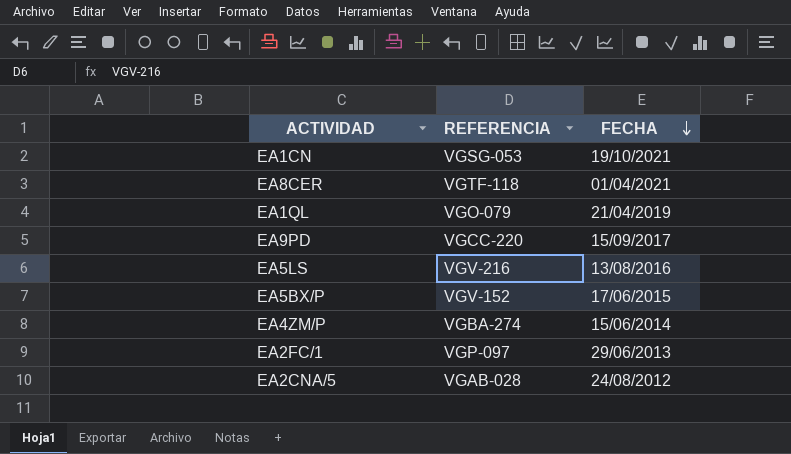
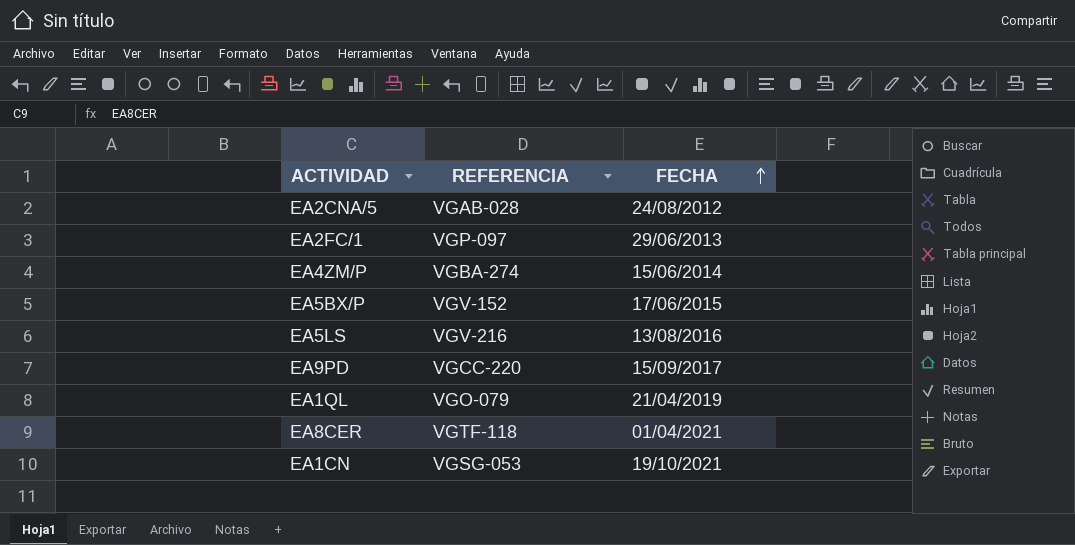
row order: FECHA descending -> FECHA ascending

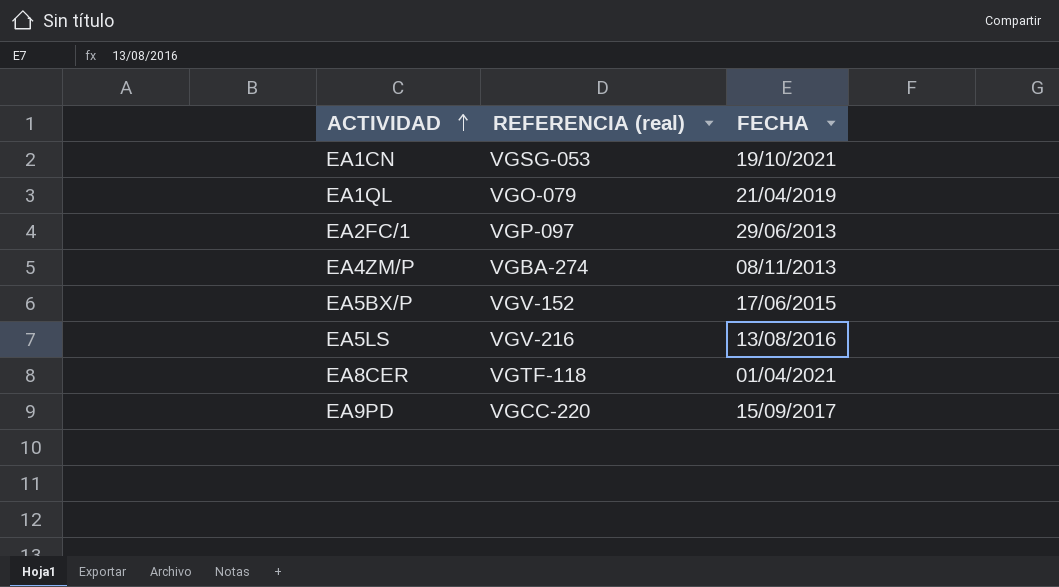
row order: FECHA ascending -> ACTIVIDAD ascending
column name: REFERENCIA -> REFERENCIA (real)
row EA2CNA/5: VGAB-028 | 24/08/2012 -> none
EA4ZM/P | FECHA: 15/06/2014 -> 08/11/2013

